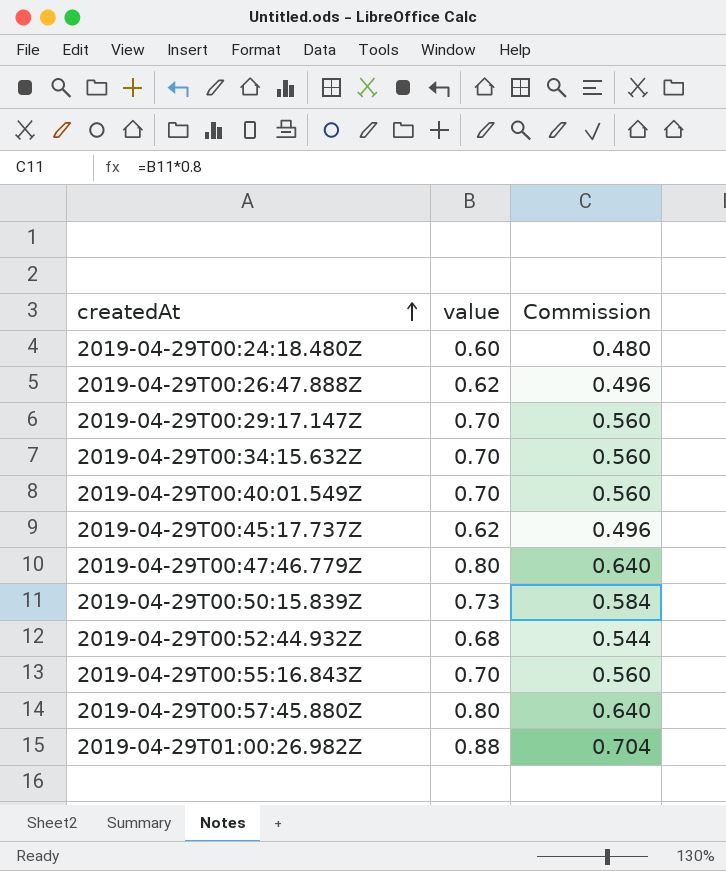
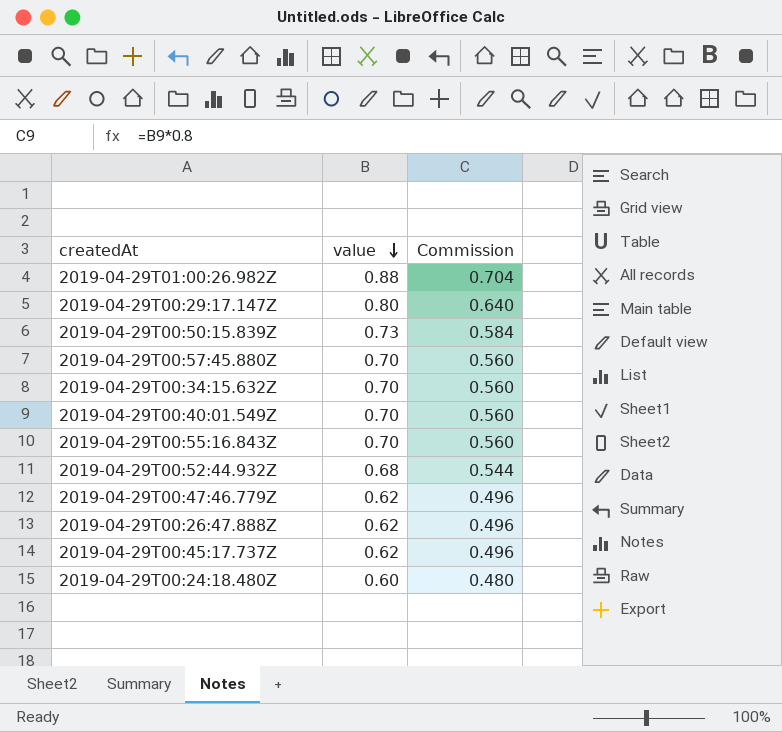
row order: createdAt ascending -> value descending
2019-04-29T00:29:17.147Z | value: 0.70 -> 0.80
2019-04-29T00:29:17.147Z | Commission: 0.560 -> 0.640
2019-04-29T00:57:45.880Z | value: 0.80 -> 0.70
2019-04-29T00:57:45.880Z | Commission: 0.640 -> 0.560
2019-04-29T00:47:46.779Z | value: 0.80 -> 0.62
2019-04-29T00:47:46.779Z | Commission: 0.640 -> 0.496

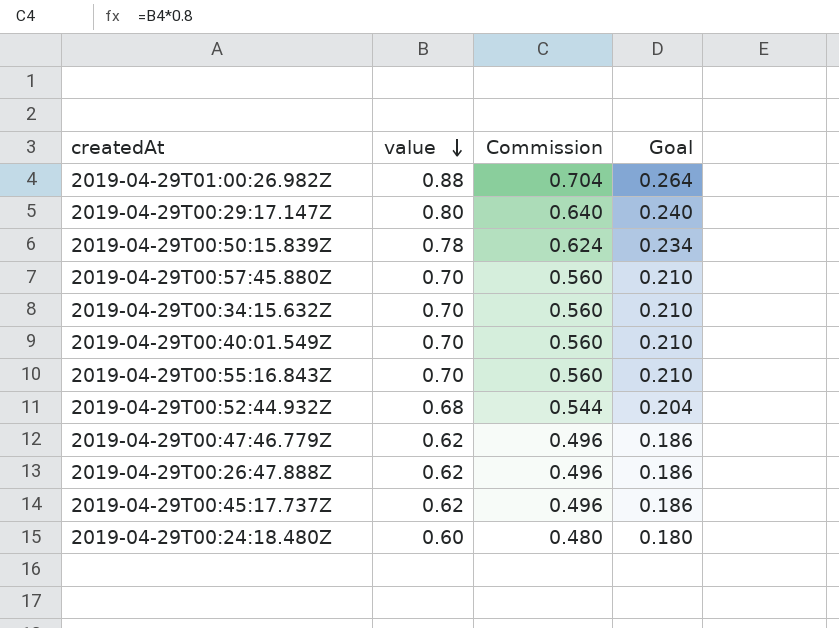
column Goal | formula: none -> [value] * 0.3
2019-04-29T00:50:15.839Z | value: 0.73 -> 0.78
2019-04-29T00:50:15.839Z | Commission: 0.584 -> 0.624

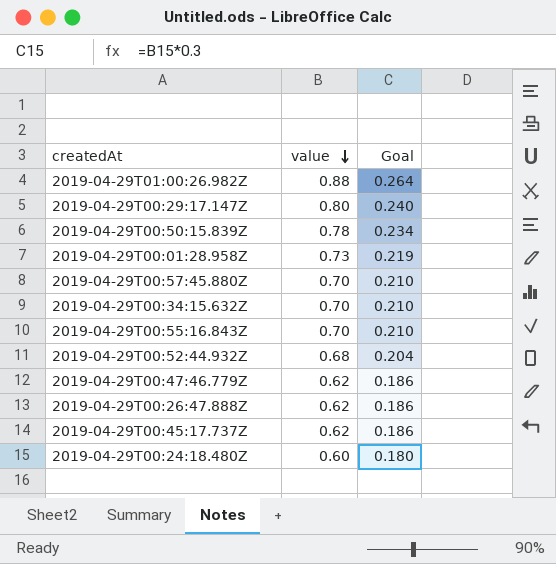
column Commission | formula: [value] * 0.8 -> none
row 2019-04-29T00:40:01.549Z: 0.70 | 0.560 | 0.210 -> none
row 2019-04-29T00:01:28.958Z: none -> 0.73 | 0.219

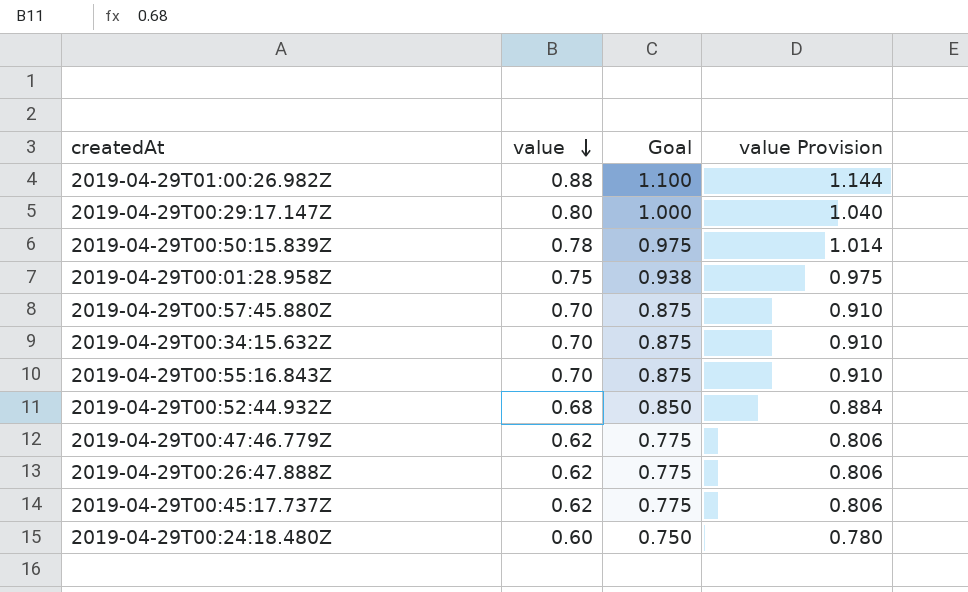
column Goal | formula: [value] * 0.3 -> [value] * 1.25
column value Provision | formula: none -> [value] * 1.3
2019-04-29T00:01:28.958Z | value: 0.73 -> 0.75

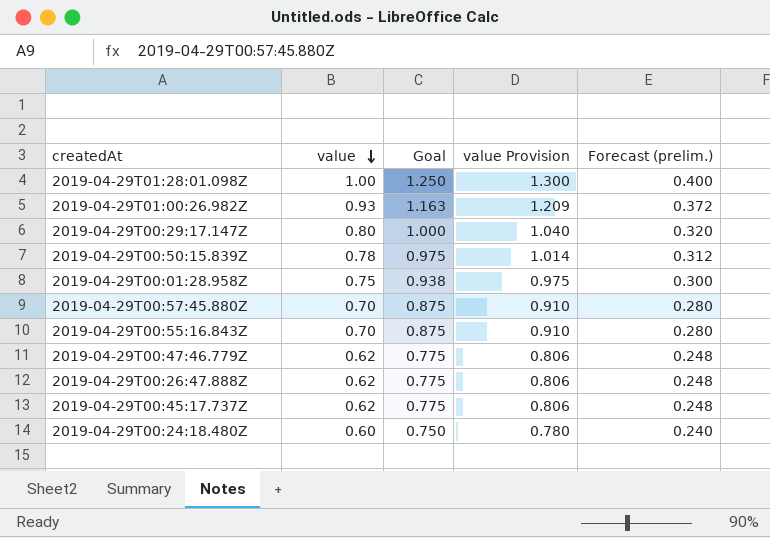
column Forecast (prelim.) | formula: none -> [value] * 0.4
row 2019-04-29T00:34:15.632Z: 0.70 | 0.875 | 0.910 -> none
row 2019-04-29T00:52:44.932Z: 0.68 | 0.850 | 0.884 -> none
row 2019-04-29T01:28:01.098Z: none -> 1.00 | 1.250 | 1.300 | 0.400
2019-04-29T01:00:26.982Z | value: 0.88 -> 0.93
2019-04-29T01:00:26.982Z | Goal: 1.100 -> 1.163
2019-04-29T01:00:26.982Z | value Provision: 1.144 -> 1.209

